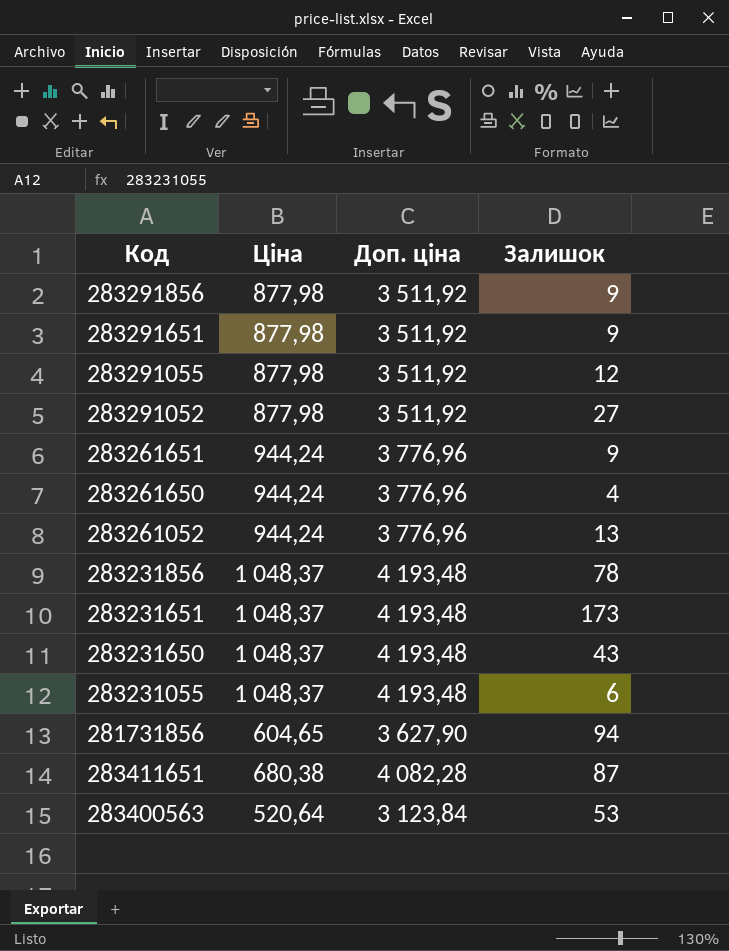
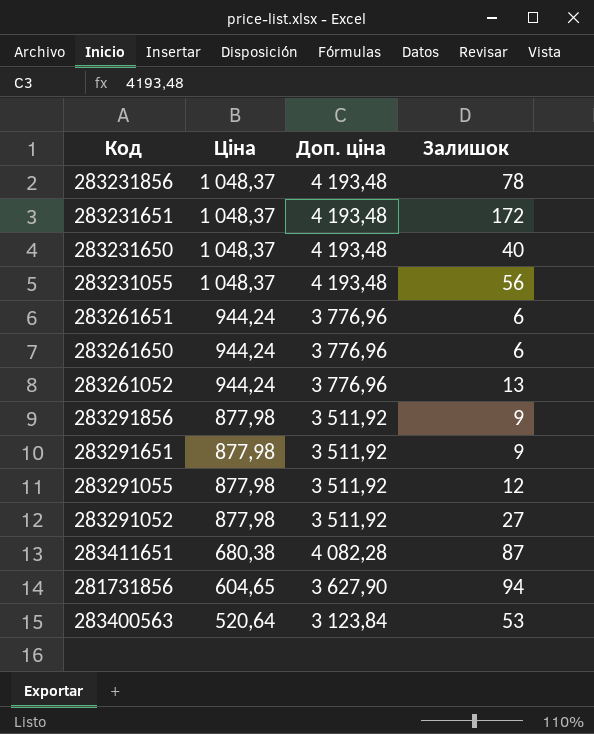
row order: none -> Ціна descending
283231651 | Залишок: 173 -> 172
283231650 | Залишок: 43 -> 40
283231055 | Залишок: 6 -> 56
283261651 | Залишок: 9 -> 6
283261650 | Залишок: 4 -> 6

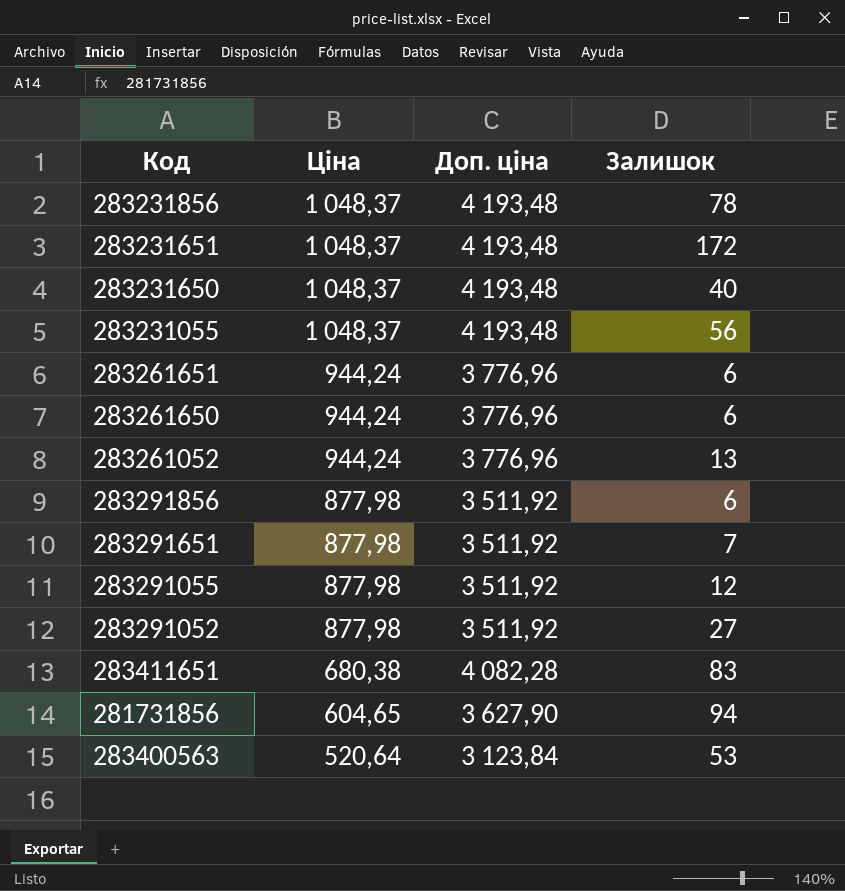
283291856 | Залишок: 9 -> 6
283291651 | Залишок: 9 -> 7
283411651 | Залишок: 87 -> 83

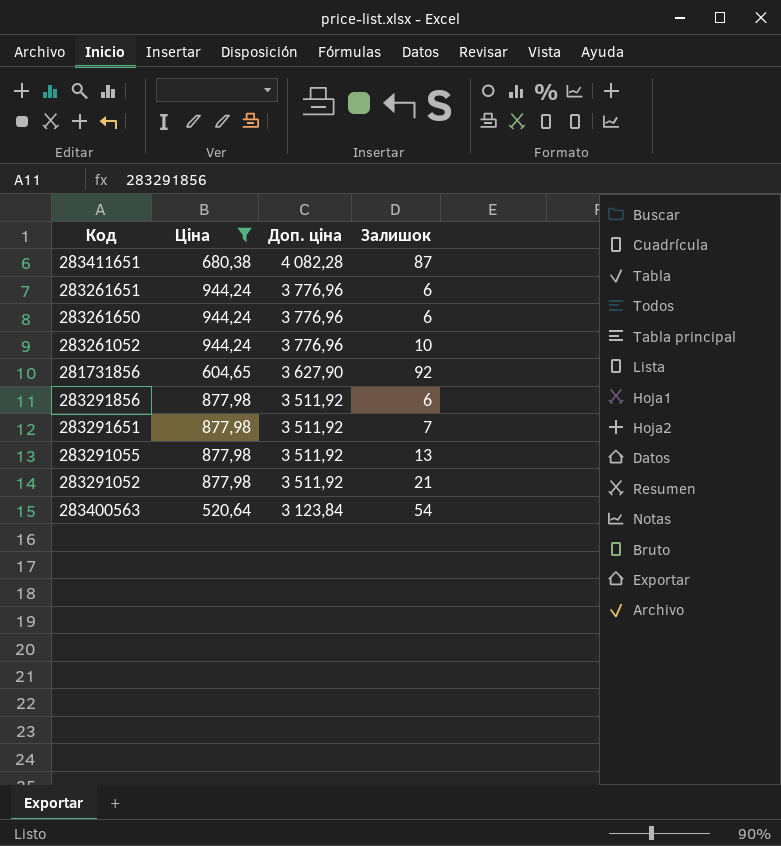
filter: none -> Ціна != 1 048,37
row order: Ціна descending -> Доп. ціна descending
283411651 | Залишок: 83 -> 87
283261052 | Залишок: 13 -> 10
281731856 | Залишок: 94 -> 92
283291055 | Залишок: 12 -> 13
283291052 | Залишок: 27 -> 21
283400563 | Залишок: 53 -> 54

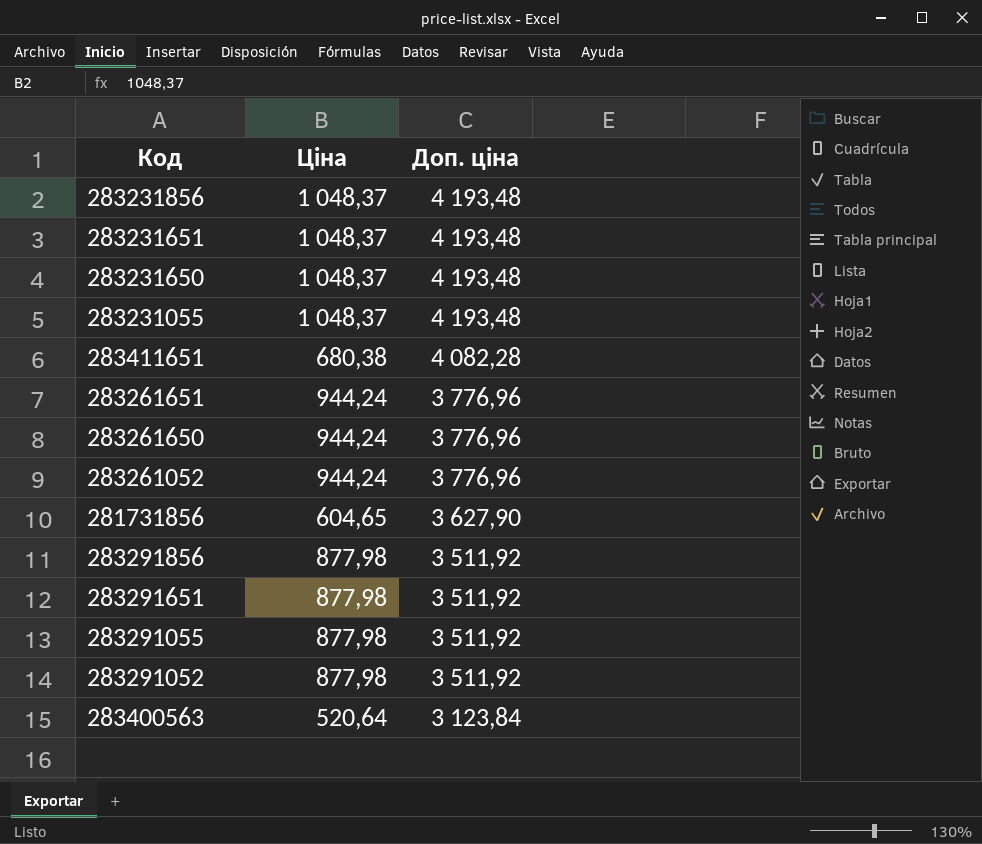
filter: Ціна != 1 048,37 -> none
column Залишок | position: 4 -> none

